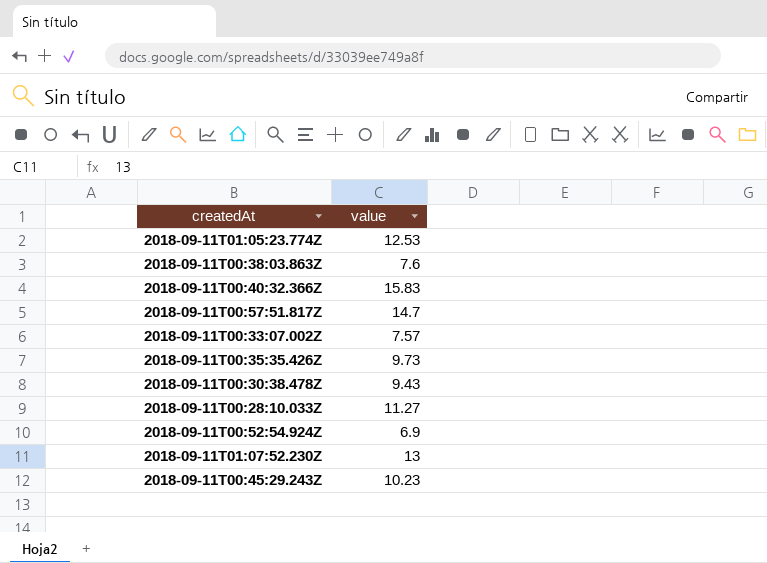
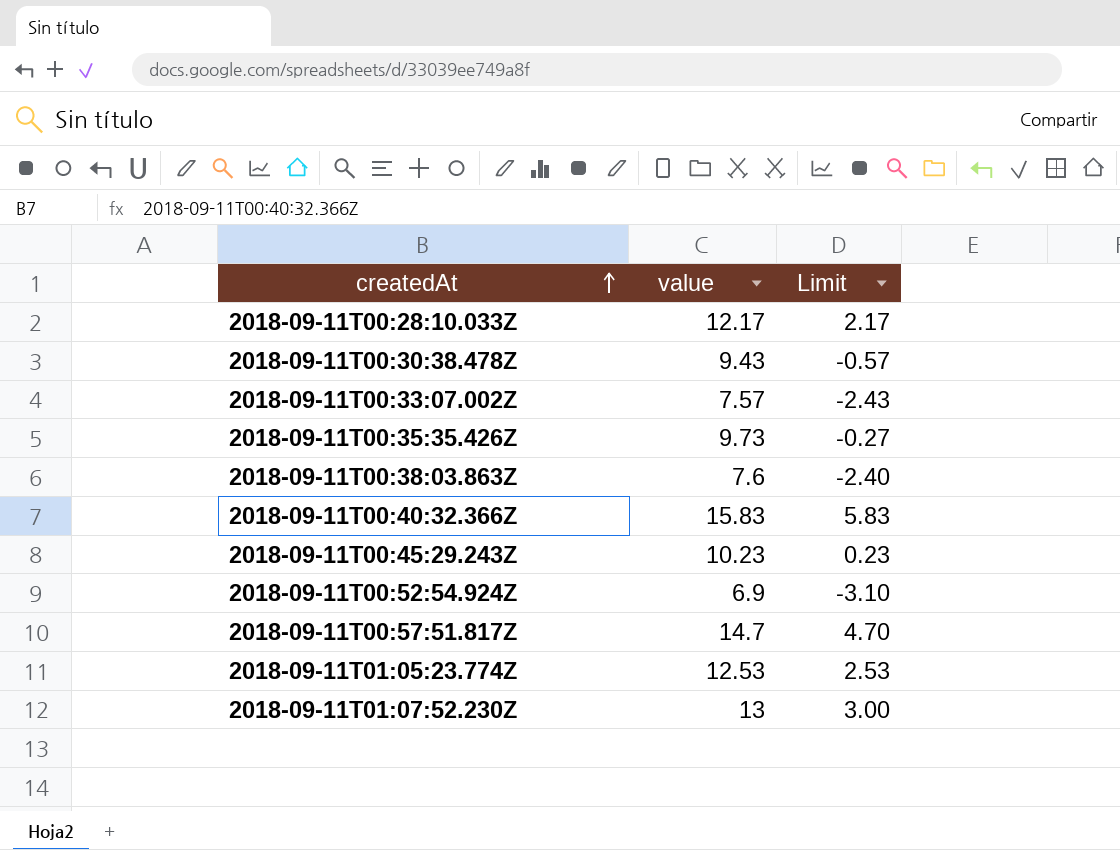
row order: none -> createdAt ascending
column Limit | formula: none -> [value] - 10
2018-09-11T00:28:10.033Z | value: 11.27 -> 12.17

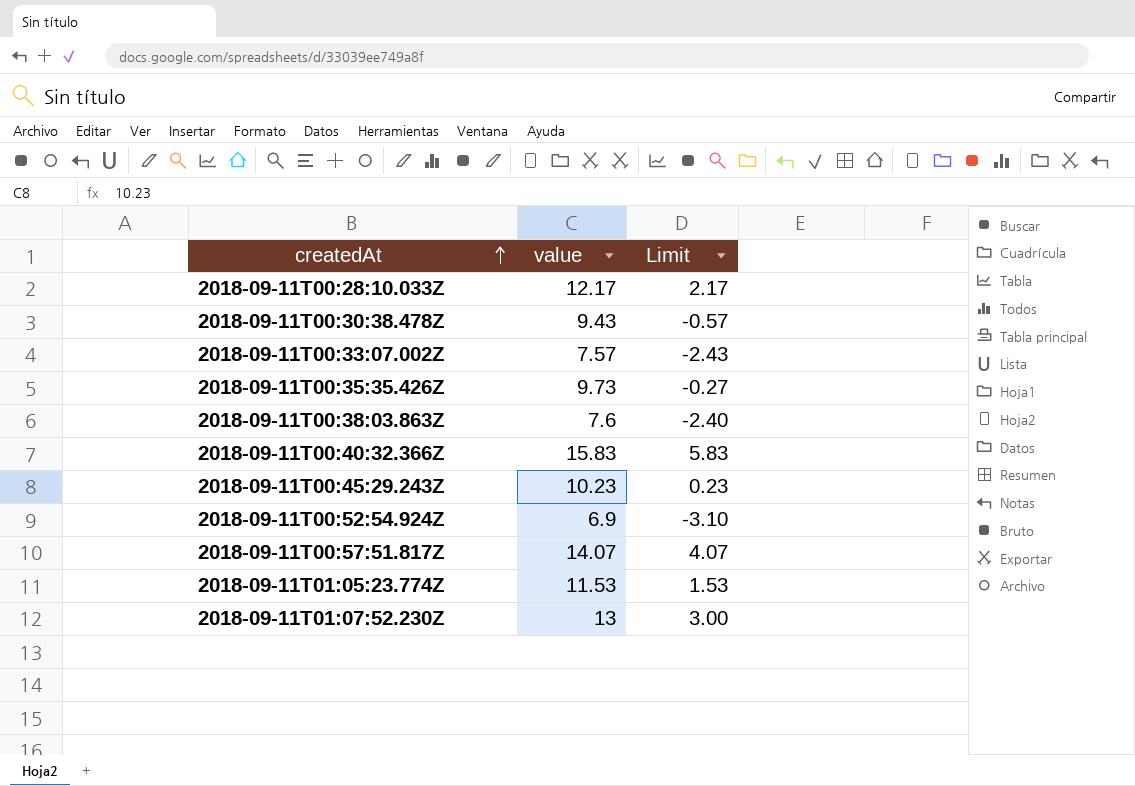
2018-09-11T00:57:51.817Z | value: 14.7 -> 14.07
2018-09-11T00:57:51.817Z | Limit: 4.70 -> 4.07
2018-09-11T01:05:23.774Z | value: 12.53 -> 11.53
2018-09-11T01:05:23.774Z | Limit: 2.53 -> 1.53

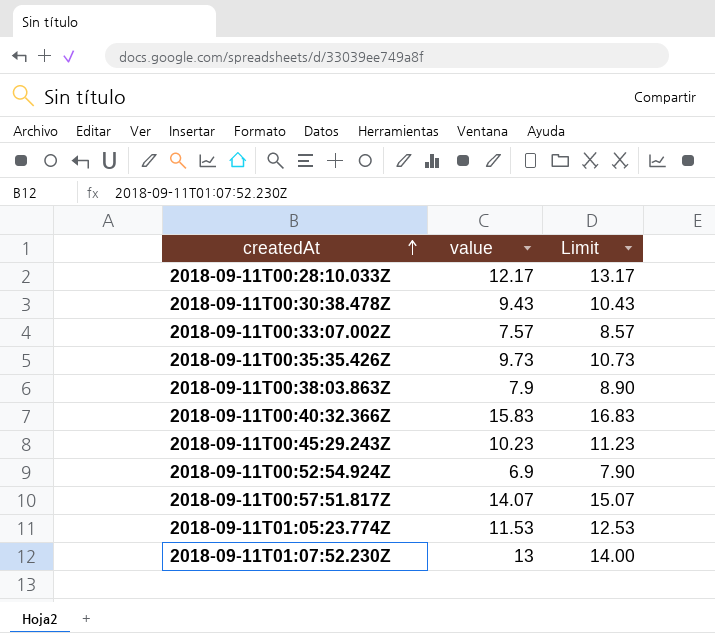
column Limit | formula: [value] - 10 -> [value] + 1
2018-09-11T00:38:03.863Z | value: 7.6 -> 7.9

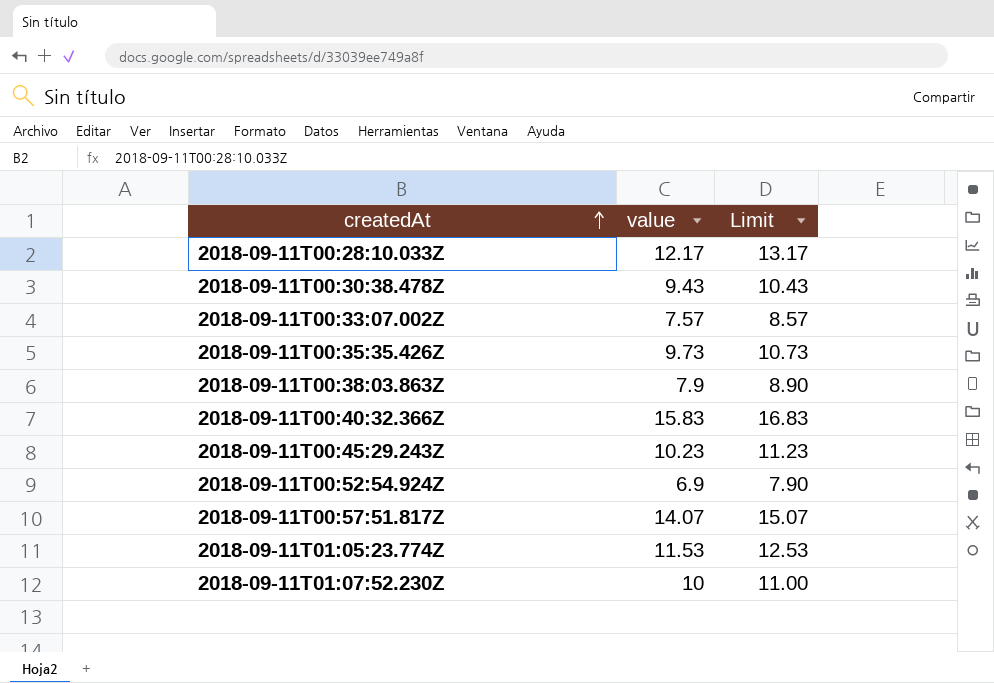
2018-09-11T01:07:52.230Z | value: 13 -> 10
2018-09-11T01:07:52.230Z | Limit: 14.00 -> 11.00

